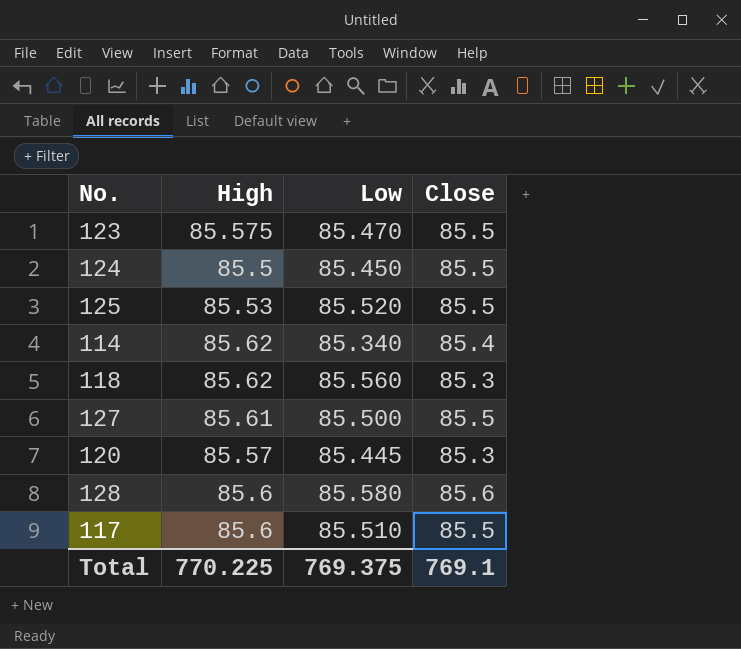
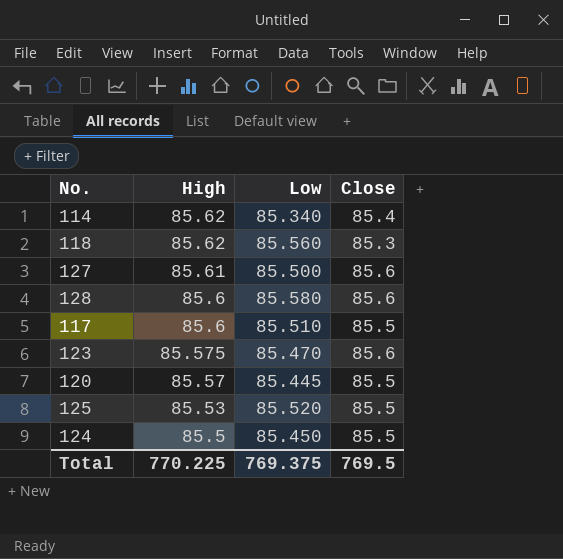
row order: none -> High descending
127 | Close: 85.5 -> 85.6
123 | Close: 85.5 -> 85.6
120 | Close: 85.3 -> 85.5
Total | Close: 769.1 -> 769.5

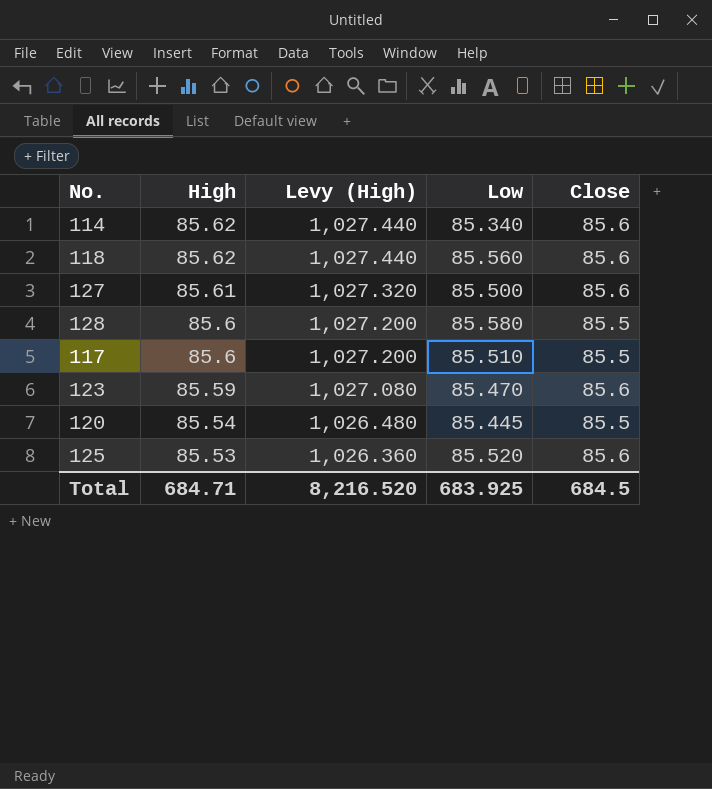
column Levy (High) | formula: none -> [High] * 12
row 124: 85.5 | 85.450 | 85.5 -> none
114 | Close: 85.4 -> 85.6
118 | Close: 85.3 -> 85.6
128 | Close: 85.6 -> 85.5
123 | High: 85.575 -> 85.59
120 | High: 85.57 -> 85.54
125 | Close: 85.5 -> 85.6
Total | High: 770.225 -> 684.71
Total | Low: 769.375 -> 683.925
Total | Close: 769.5 -> 684.5

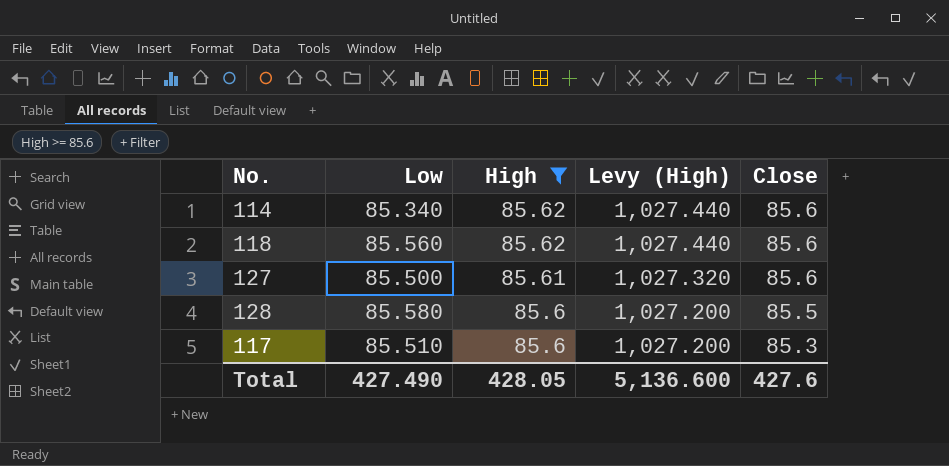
filter: none -> High >= 85.6
column Low | position: 4 -> 2
117 | Close: 85.5 -> 85.3
Total | Low: 683.925 -> 427.490
Total | High: 684.71 -> 428.05
Total | Levy (High): 8,216.520 -> 5,136.600
Total | Close: 684.5 -> 427.6

